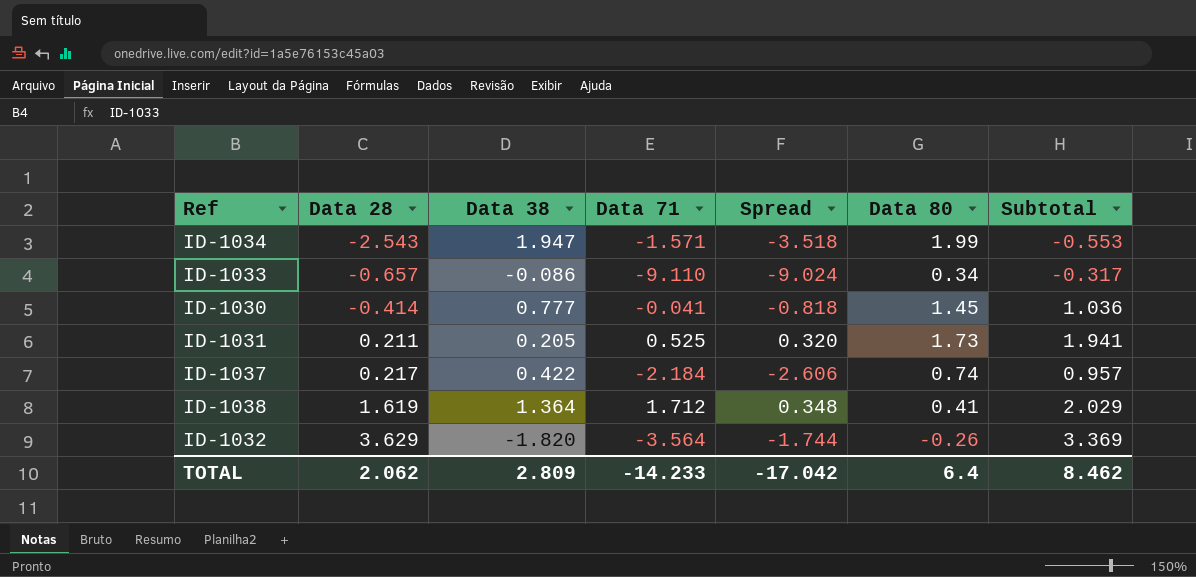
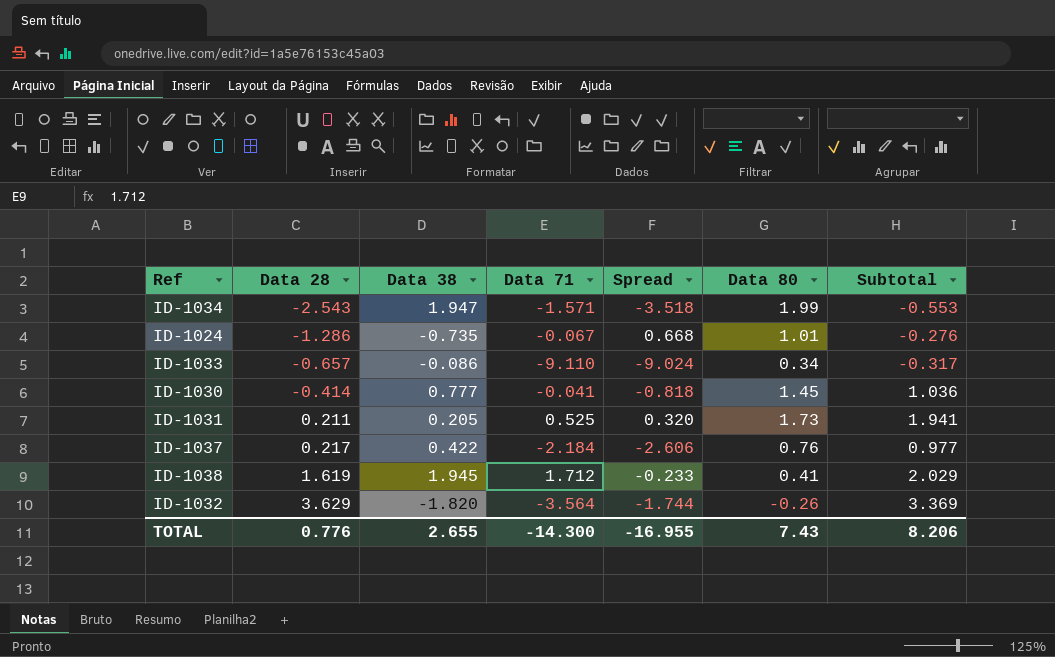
row ID-1024: none -> -1.286 | -0.735 | -0.067 | 0.668 | 1.01 | -0.276
ID-1037 | Data 80: 0.74 -> 0.76
ID-1037 | Subtotal: 0.957 -> 0.977
ID-1038 | Data 38: 1.364 -> 1.945
ID-1038 | Spread: 0.348 -> -0.233
TOTAL | Data 28: 2.062 -> 0.776
TOTAL | Data 38: 2.809 -> 2.655
TOTAL | Data 71: -14.233 -> -14.300
TOTAL | Spread: -17.042 -> -16.955
TOTAL | Data 80: 6.4 -> 7.43
TOTAL | Subtotal: 8.462 -> 8.206

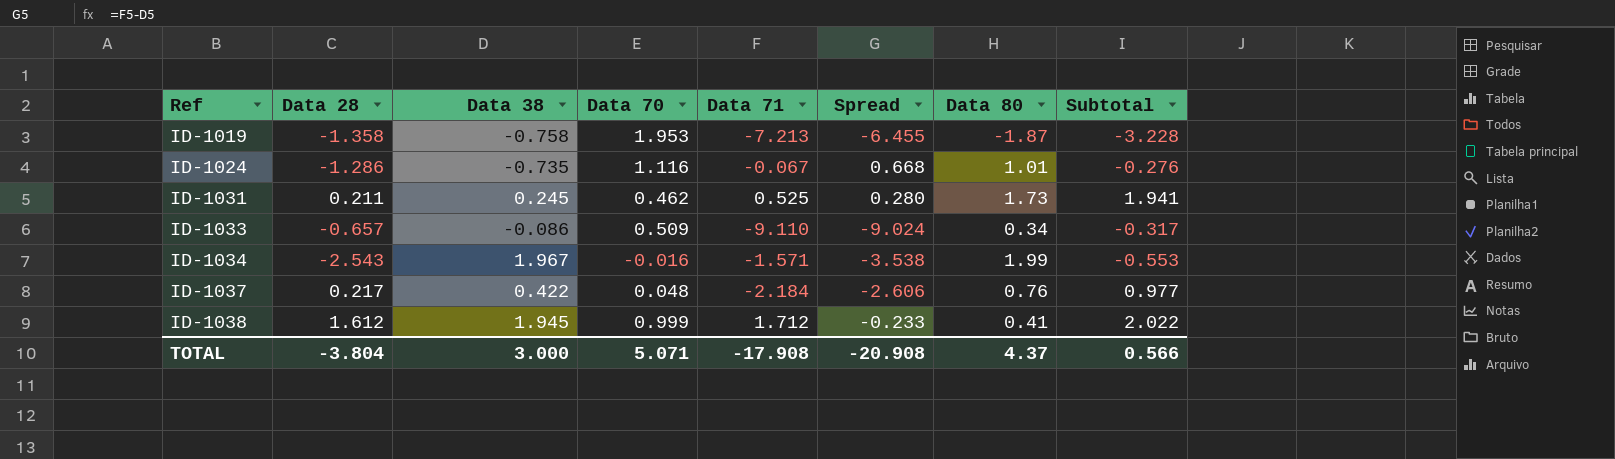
row order: Data 28 ascending -> Ref ascending
column Data 70 | position: none -> 4
row ID-1030: -0.414 | 0.777 | -0.041 | -0.818 | 1.45 | 1.036 -> none
row ID-1032: 3.629 | -1.820 | -3.564 | -1.744 | -0.26 | 3.369 -> none
row ID-1019: none -> -1.358 | -0.758 | 1.953 | -7.213 | -6.455 | -1.87 | -3.228
ID-1031 | Data 38: 0.205 -> 0.245
ID-1031 | Spread: 0.320 -> 0.280
ID-1034 | Data 38: 1.947 -> 1.967
ID-1034 | Spread: -3.518 -> -3.538
ID-1038 | Data 28: 1.619 -> 1.612
ID-1038 | Subtotal: 2.029 -> 2.022
TOTAL | Data 28: 0.776 -> -3.804
TOTAL | Data 38: 2.655 -> 3.000
TOTAL | Data 71: -14.300 -> -17.908
TOTAL | Spread: -16.955 -> -20.908
TOTAL | Data 80: 7.43 -> 4.37
TOTAL | Subtotal: 8.206 -> 0.566

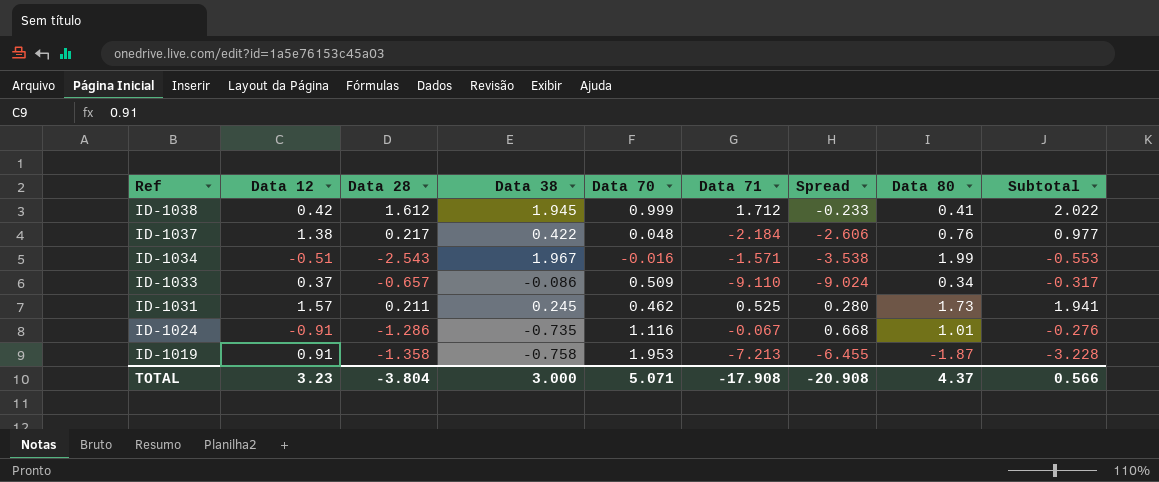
row order: Ref ascending -> Ref descending
column Data 12 | position: none -> 2

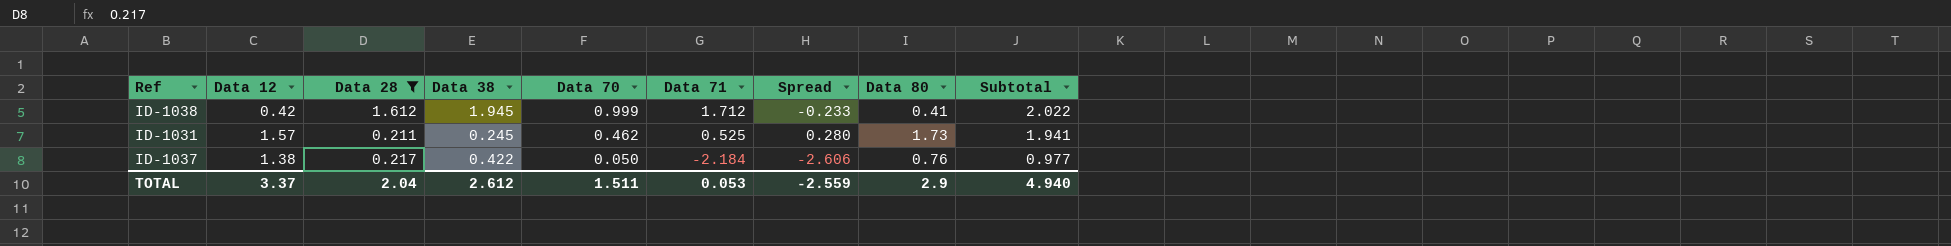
filter: none -> Data 28 >= 0.211
row order: Ref descending -> Data 70 descending
ID-1037 | Data 70: 0.048 -> 0.050
TOTAL | Data 12: 3.23 -> 3.37
TOTAL | Data 28: -3.804 -> 2.04
TOTAL | Data 38: 3.000 -> 2.612
TOTAL | Data 70: 5.071 -> 1.511
TOTAL | Data 71: -17.908 -> 0.053
TOTAL | Spread: -20.908 -> -2.559
TOTAL | Data 80: 4.37 -> 2.9
TOTAL | Subtotal: 0.566 -> 4.940

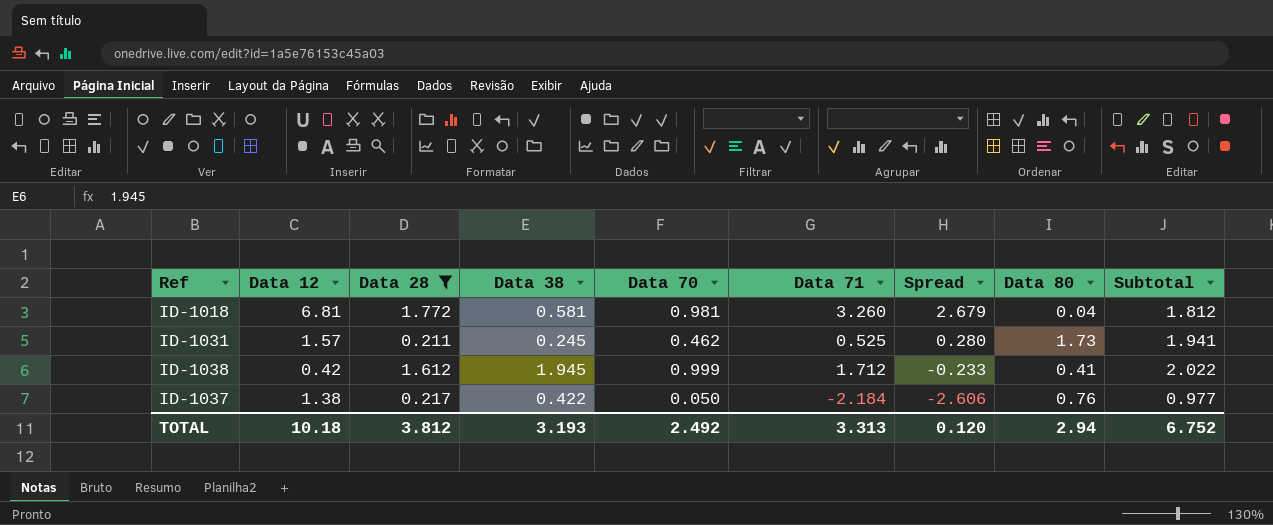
row order: Data 70 descending -> Spread descending
row ID-1018: none -> 6.81 | 1.772 | 0.581 | 0.981 | 3.260 | 2.679 | 0.04 | 1.812
TOTAL | Data 12: 3.37 -> 10.18
TOTAL | Data 28: 2.04 -> 3.812
TOTAL | Data 38: 2.612 -> 3.193
TOTAL | Data 70: 1.511 -> 2.492
TOTAL | Data 71: 0.053 -> 3.313
TOTAL | Spread: -2.559 -> 0.120
TOTAL | Data 80: 2.9 -> 2.94
TOTAL | Subtotal: 4.940 -> 6.752

